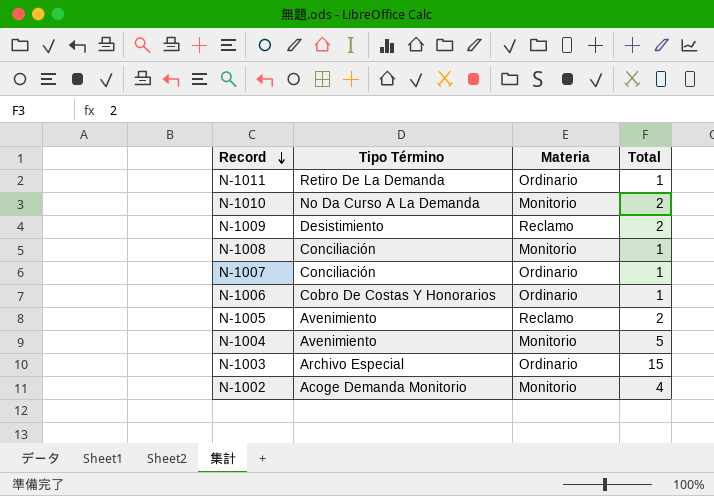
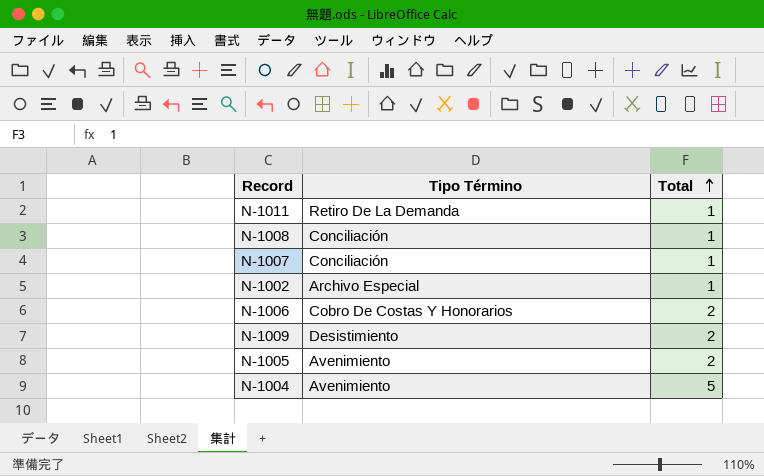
row order: Record descending -> Total ascending
column Materia | position: 3 -> none
row N-1010: No Da Curso A La Demanda | Monitorio | 2 -> none
row N-1003: Archivo Especial | Ordinario | 15 -> none
N-1002 | Tipo Término: Acoge Demanda Monitorio -> Archivo Especial
N-1002 | Total: 4 -> 1
N-1006 | Total: 1 -> 2

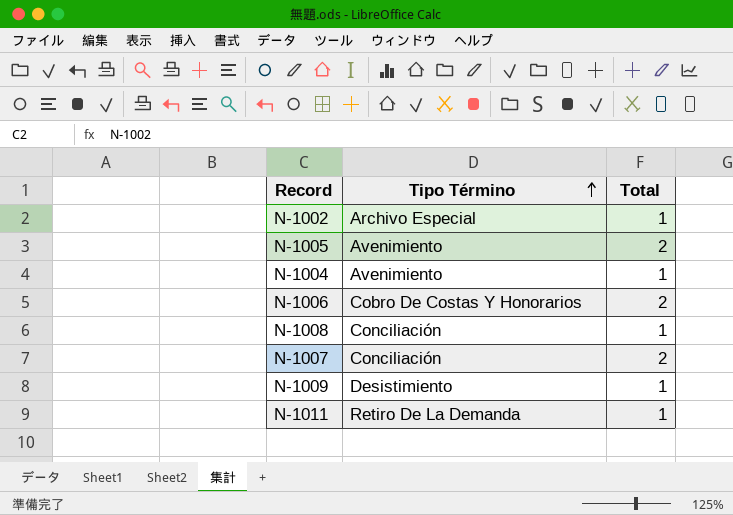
row order: Total ascending -> Tipo Término ascending
N-1004 | Total: 5 -> 1
N-1007 | Total: 1 -> 2
N-1009 | Total: 2 -> 1

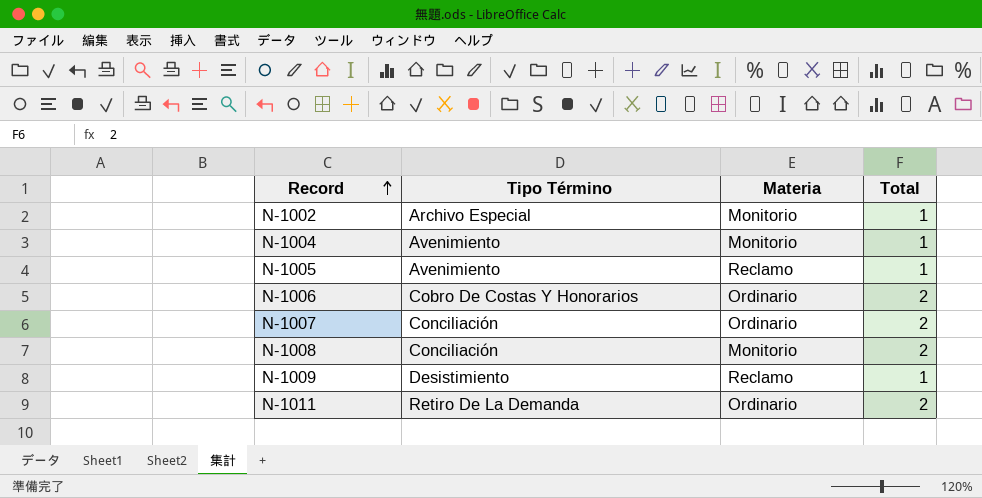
row order: Tipo Término ascending -> Record ascending
column Materia | position: none -> 3
N-1005 | Total: 2 -> 1
N-1008 | Total: 1 -> 2
N-1011 | Total: 1 -> 2

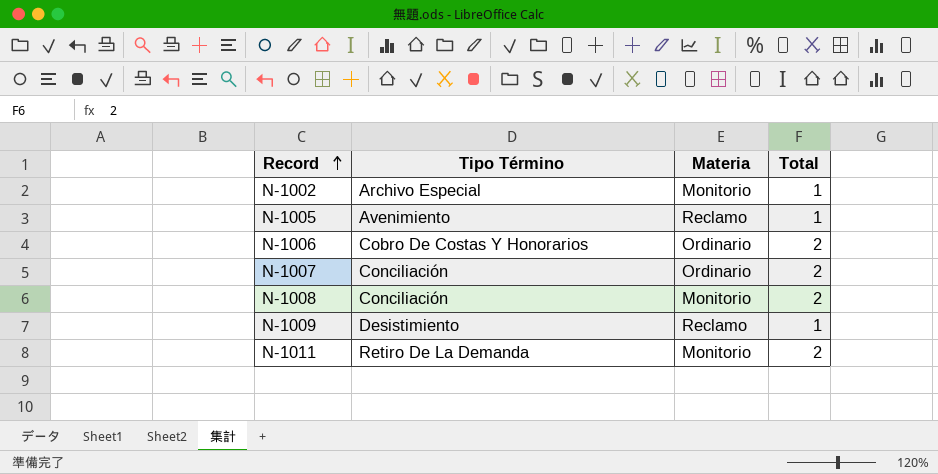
row N-1004: Avenimiento | Monitorio | 1 -> none
N-1011 | Materia: Ordinario -> Monitorio

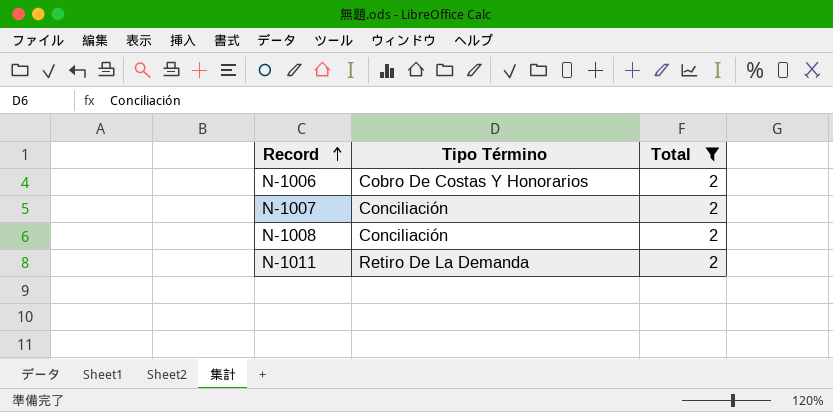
filter: none -> Total = 2
column Materia | position: 3 -> none

